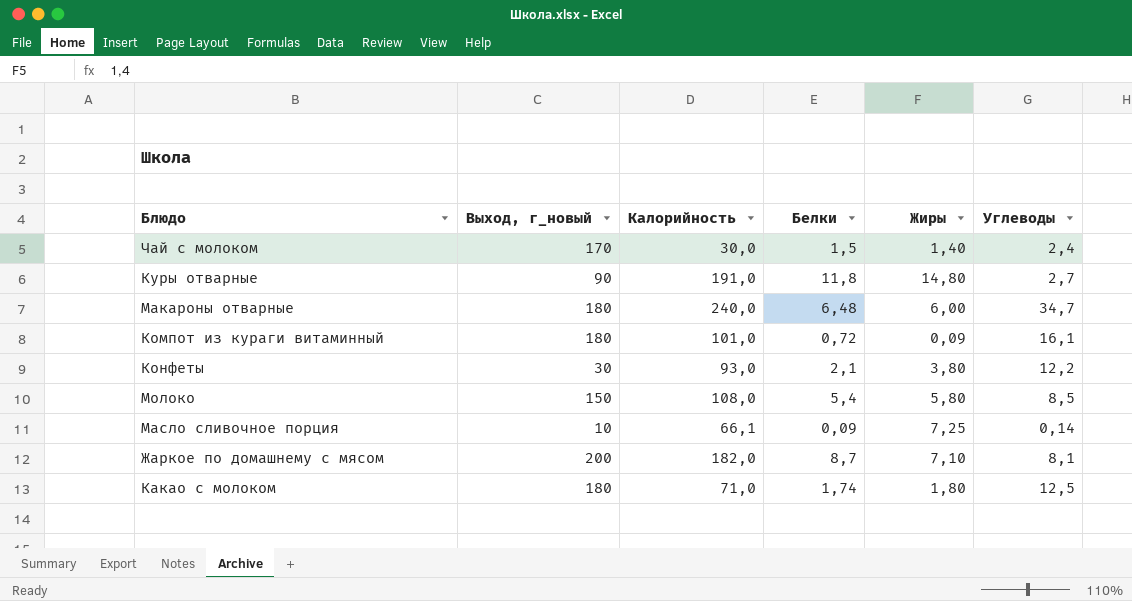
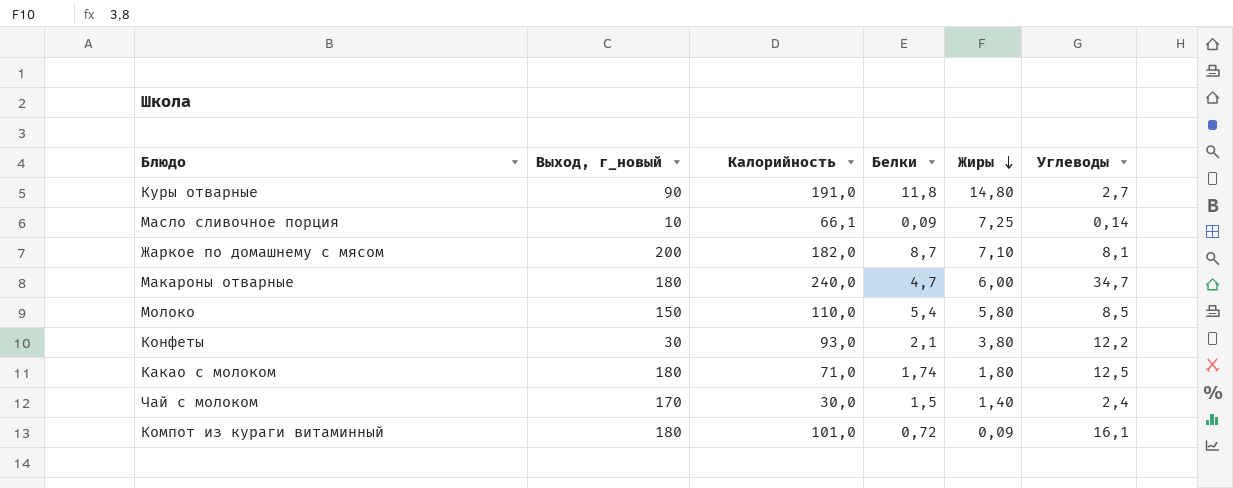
row order: none -> Жиры descending
Макароны отварные | Белки: 6,48 -> 4,7
Молоко | Калорийность: 108,0 -> 110,0

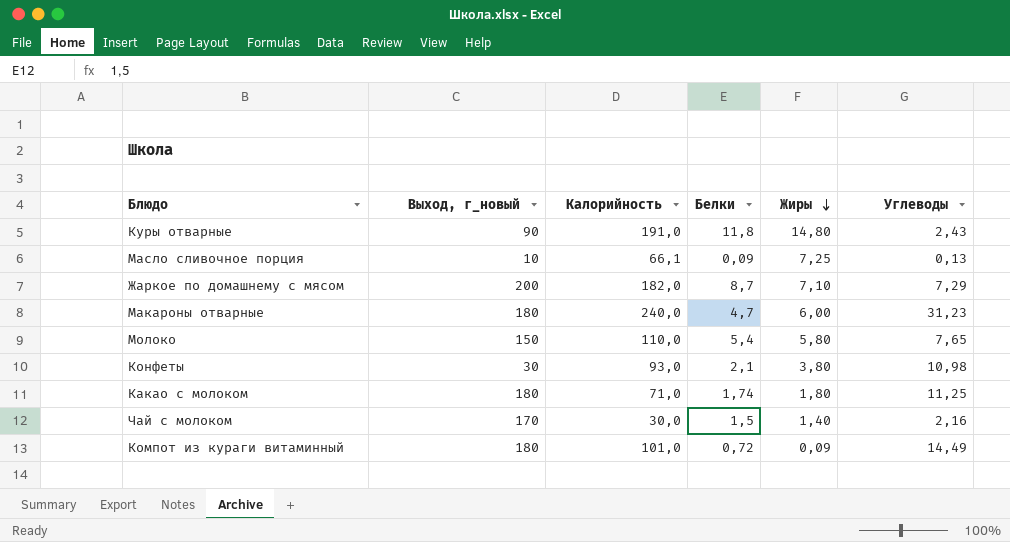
Куры отварные | Углеводы: 2,7 -> 2,43
Масло сливочное порция | Углеводы: 0,14 -> 0,13
Жаркое по домашнему с мясом | Углеводы: 8,1 -> 7,29
Макароны отварные | Углеводы: 34,7 -> 31,23
Молоко | Углеводы: 8,5 -> 7,65
Конфеты | Углеводы: 12,2 -> 10,98
Какао с молоком | Углеводы: 12,5 -> 11,25
Чай с молоком | Углеводы: 2,4 -> 2,16
Компот из кураги витаминный | Углеводы: 16,1 -> 14,49

